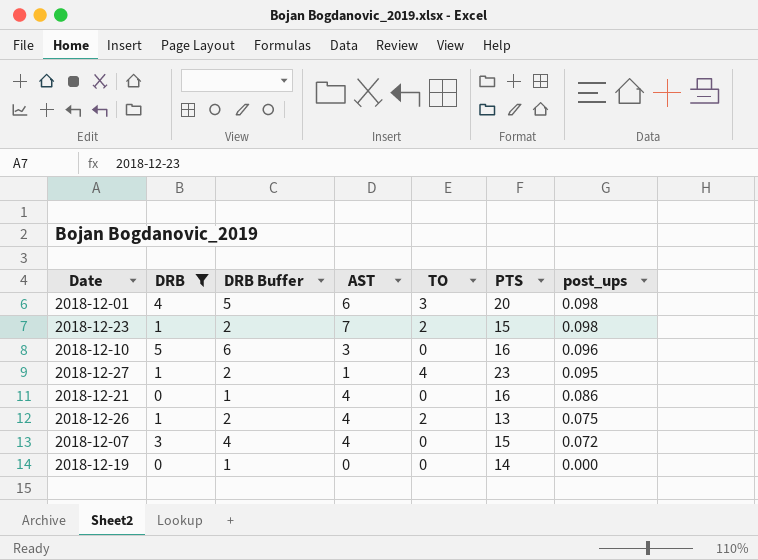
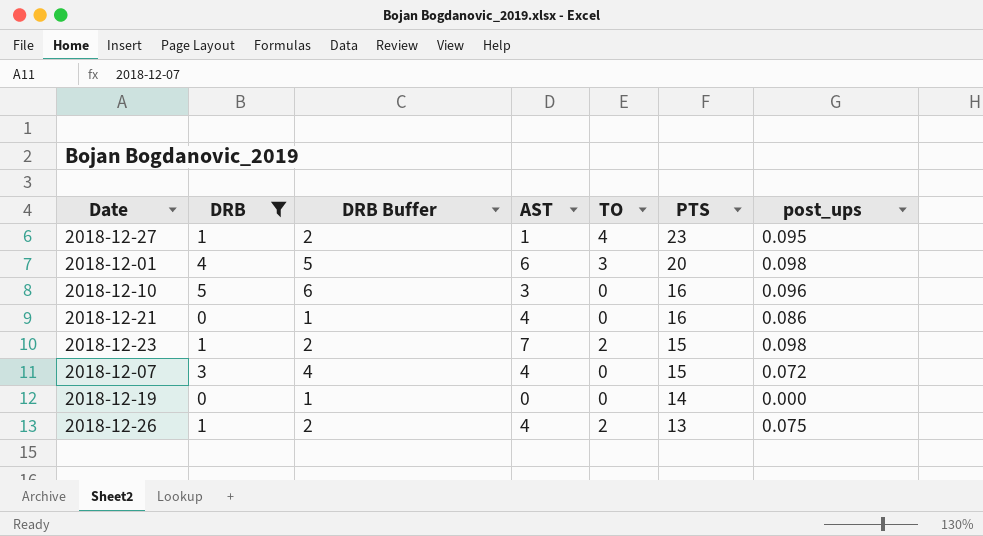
row order: post_ups descending -> PTS descending

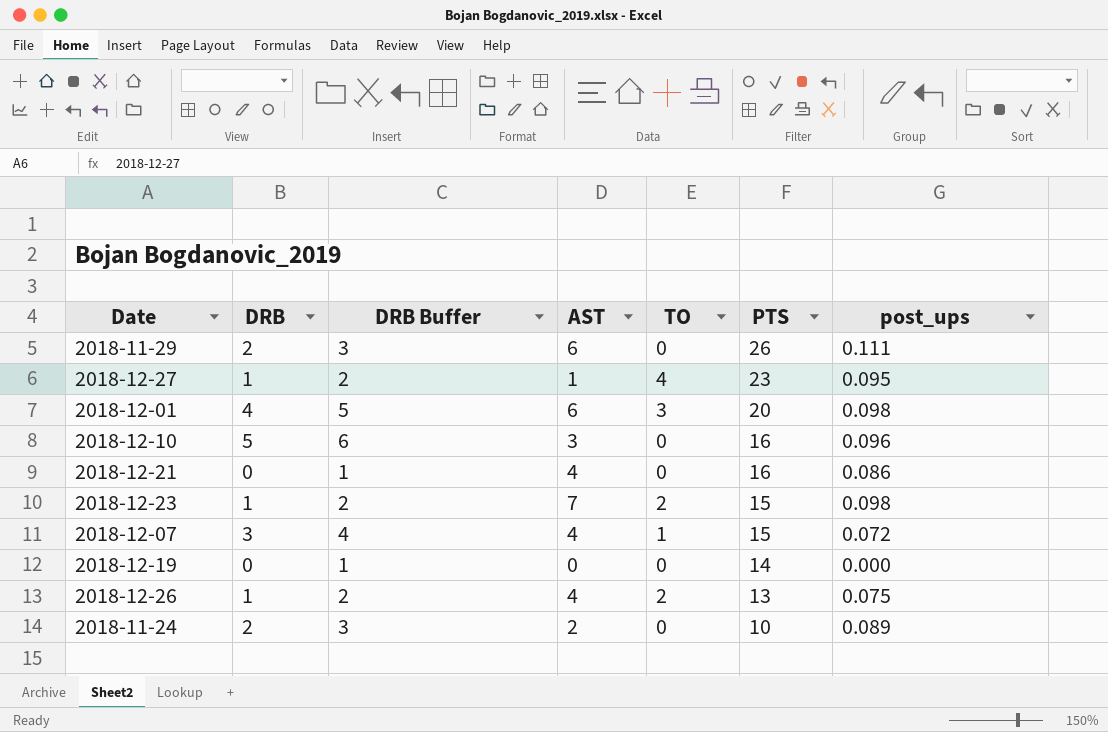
filter: DRB != 2 -> none
2018-12-07 | TO: 0 -> 1

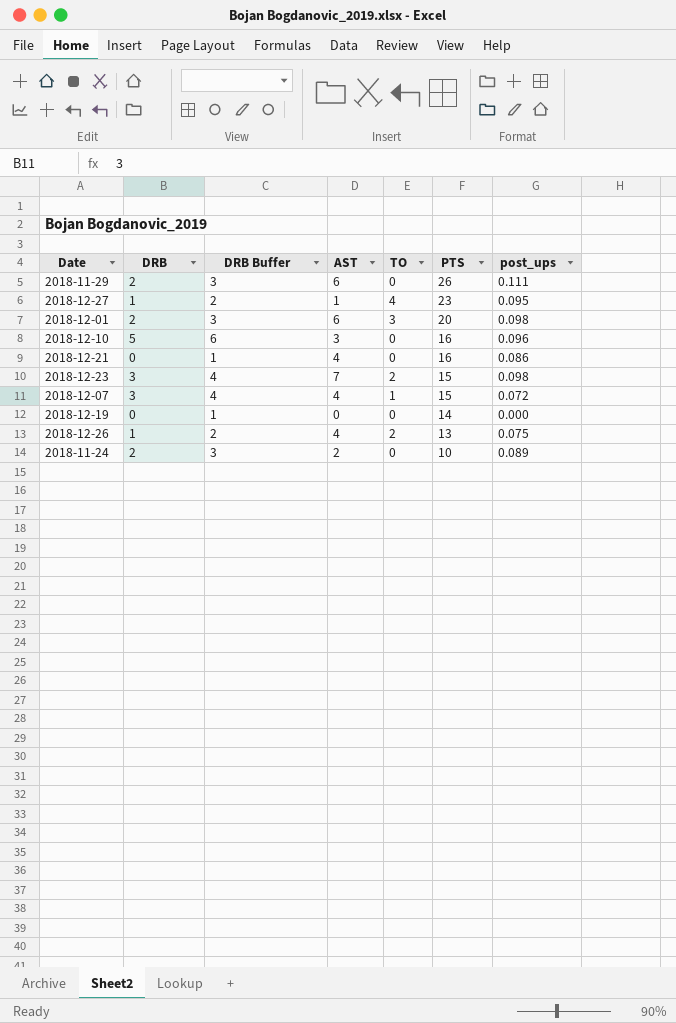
2018-12-01 | DRB: 4 -> 2
2018-12-01 | DRB Buffer: 5 -> 3
2018-12-23 | DRB: 1 -> 3
2018-12-23 | DRB Buffer: 2 -> 4

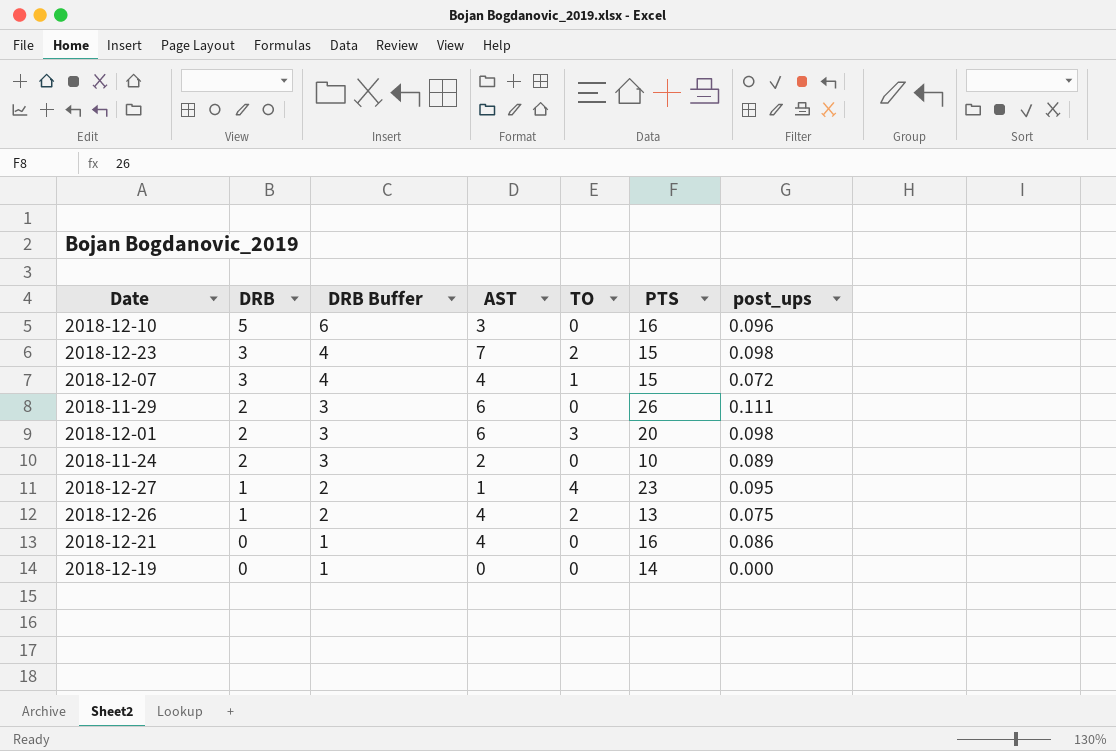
row order: PTS descending -> DRB descending

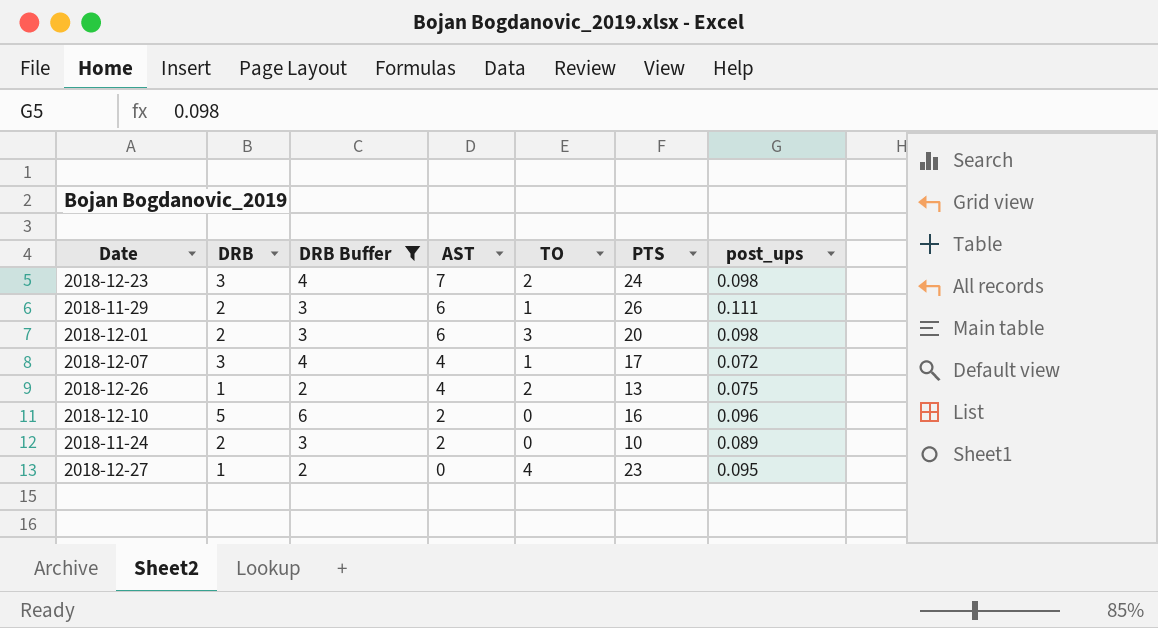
filter: none -> DRB Buffer != 1
row order: DRB descending -> AST descending
2018-12-23 | PTS: 15 -> 24
2018-11-29 | TO: 0 -> 1
2018-12-07 | PTS: 15 -> 17
2018-12-10 | AST: 3 -> 2
2018-12-27 | AST: 1 -> 0

